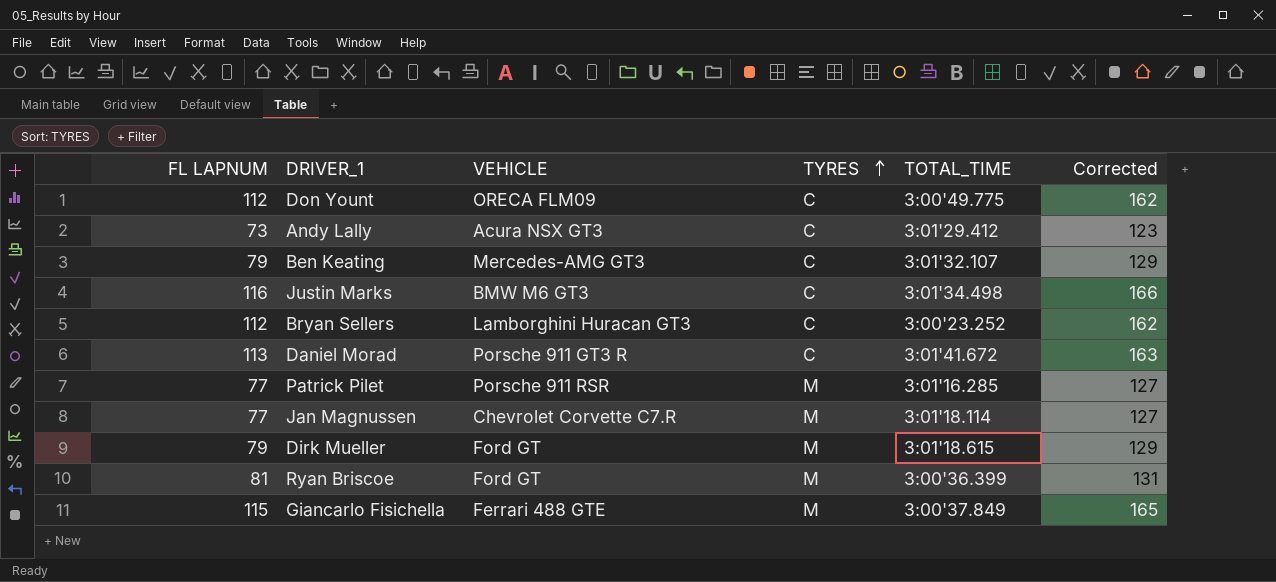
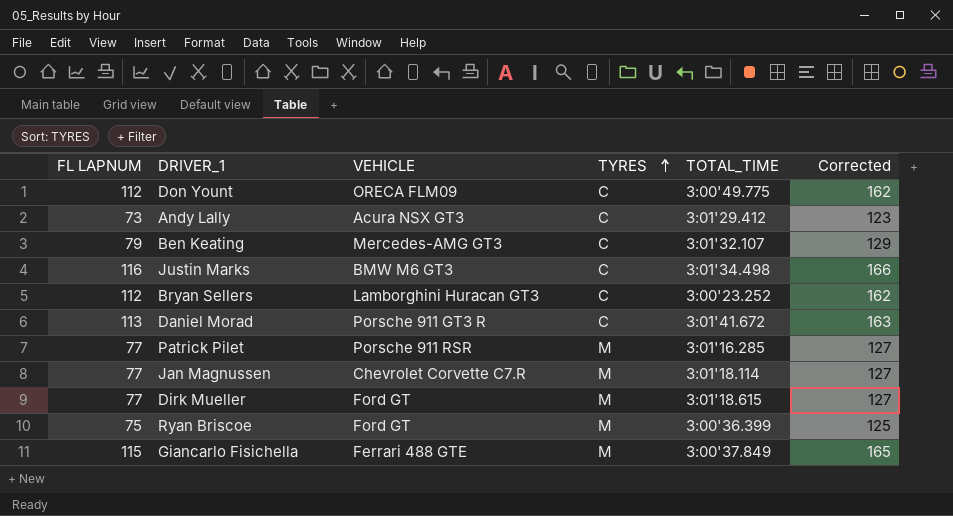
Dirk Mueller | FL LAPNUM: 79 -> 77
Dirk Mueller | Corrected: 129 -> 127
Ryan Briscoe | FL LAPNUM: 81 -> 75
Ryan Briscoe | Corrected: 131 -> 125

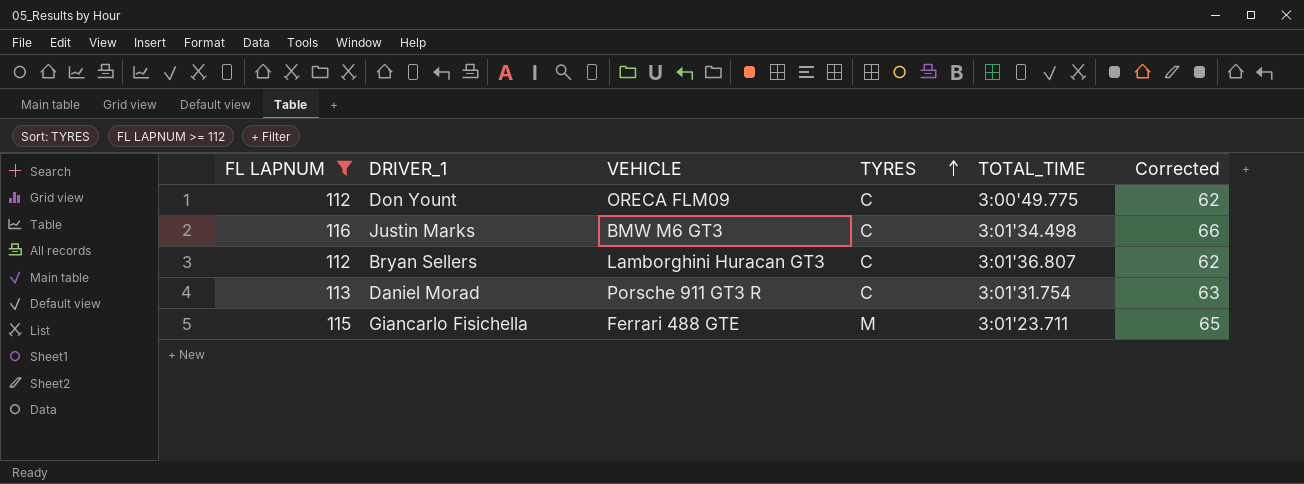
filter: none -> FL LAPNUM >= 112
column Corrected | formula: [FL LAPNUM] + 50 -> [FL LAPNUM] - 50
Bryan Sellers | TOTAL_TIME: 3:00'23.252 -> 3:01'36.807
Daniel Morad | TOTAL_TIME: 3:01'41.672 -> 3:01'31.754
Giancarlo Fisichella | TOTAL_TIME: 3:00'37.849 -> 3:01'23.711

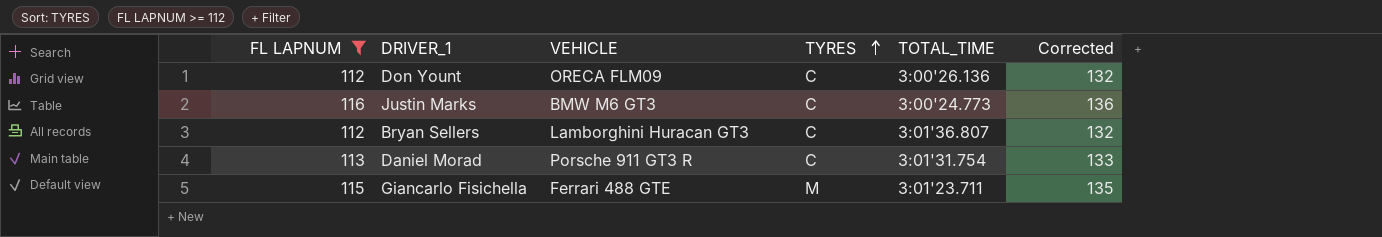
column Corrected | formula: [FL LAPNUM] - 50 -> [FL LAPNUM] + 20
Don Yount | TOTAL_TIME: 3:00'49.775 -> 3:00'26.136
Justin Marks | TOTAL_TIME: 3:01'34.498 -> 3:00'24.773

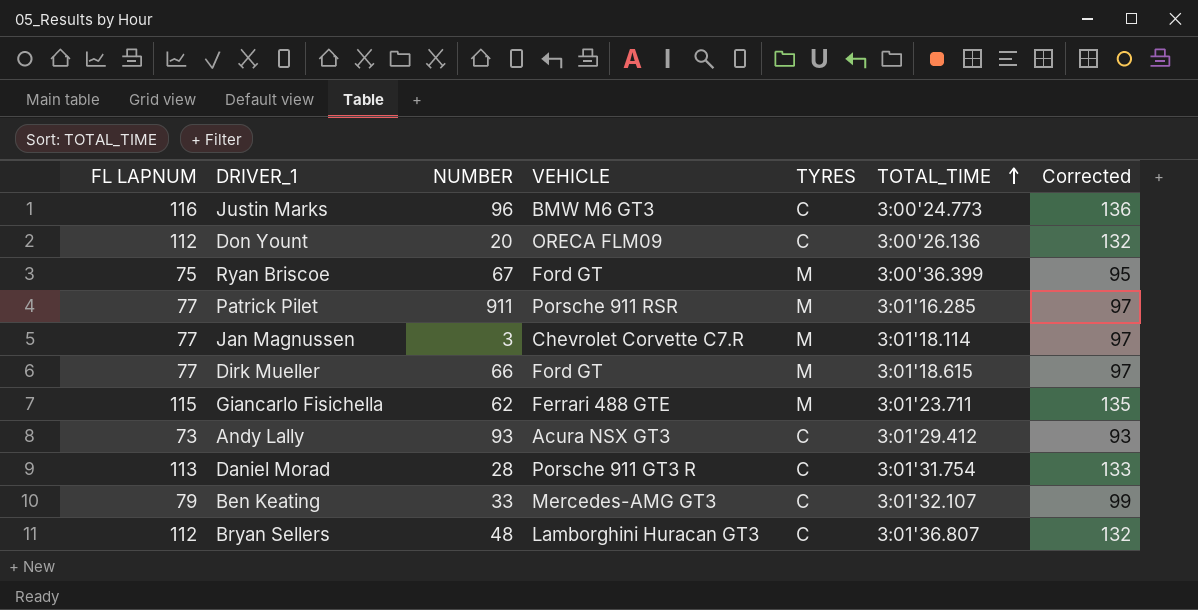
filter: FL LAPNUM >= 112 -> none
row order: TYRES ascending -> TOTAL_TIME ascending
column NUMBER | position: none -> 3

